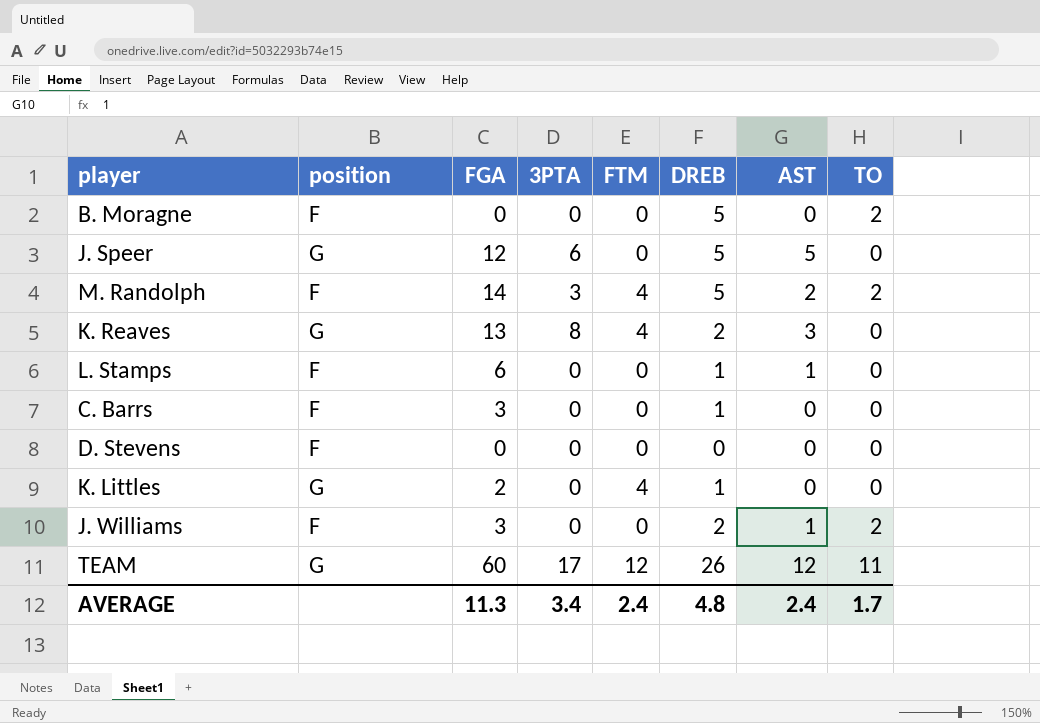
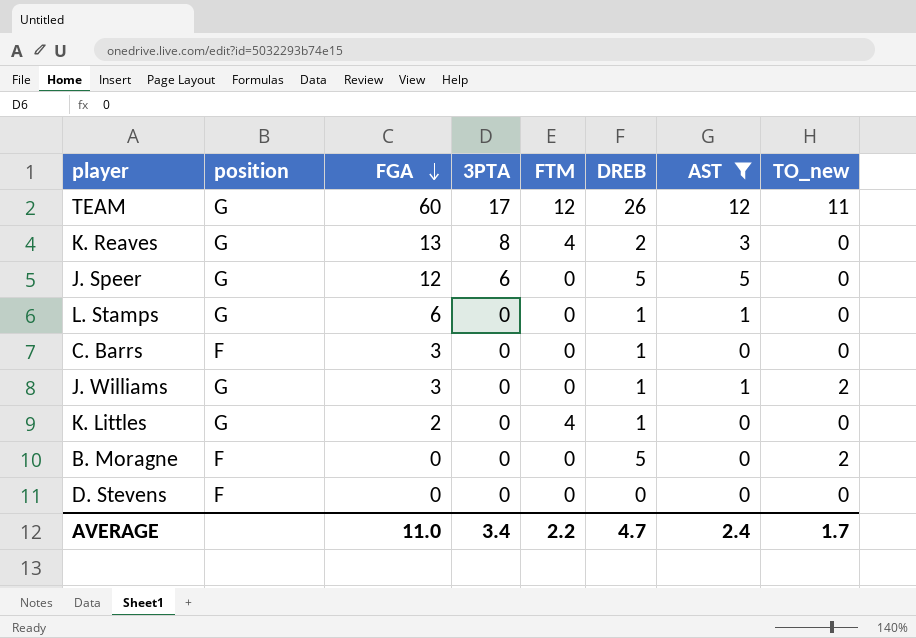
filter: none -> AST != 2
row order: none -> FGA descending
column name: TO -> TO_new
L. Stamps | position: F -> G
J. Williams | position: F -> G
J. Williams | DREB: 2 -> 1
AVERAGE | FGA: 11.3 -> 11.0
AVERAGE | FTM: 2.4 -> 2.2
AVERAGE | DREB: 4.8 -> 4.7

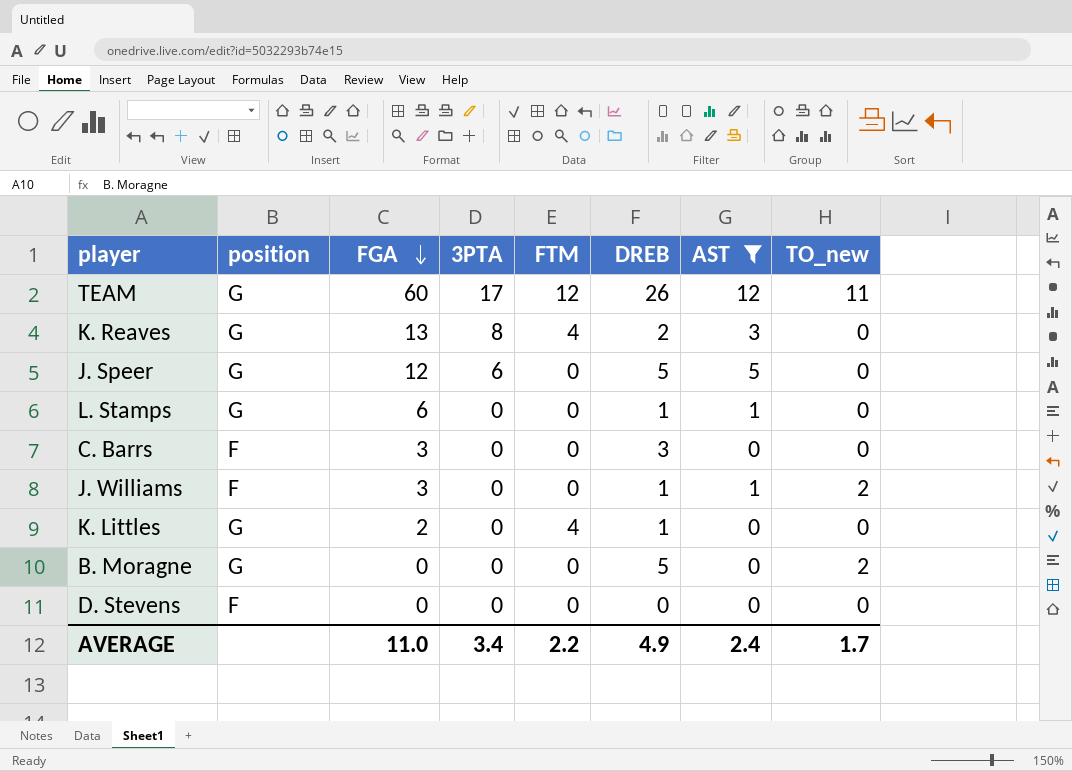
C. Barrs | DREB: 1 -> 3
J. Williams | position: G -> F
B. Moragne | position: F -> G
AVERAGE | DREB: 4.7 -> 4.9

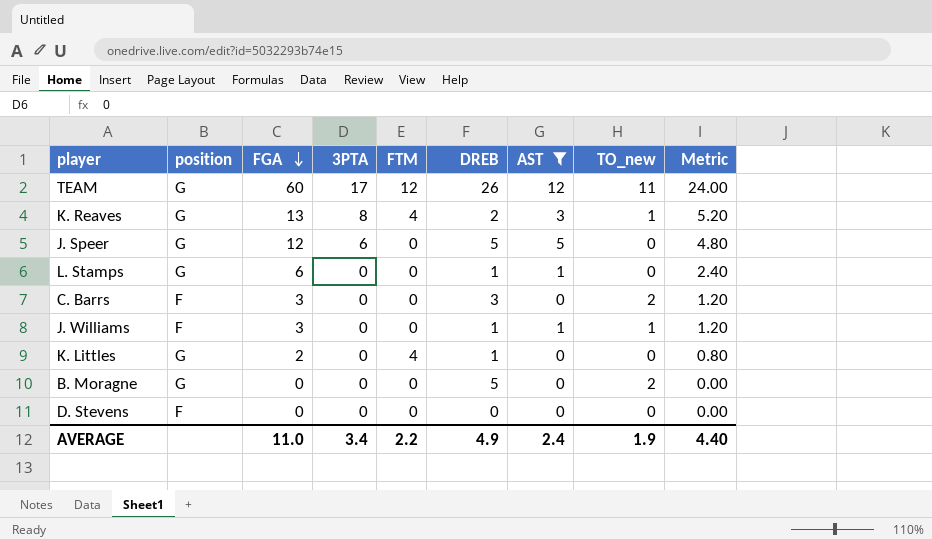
column Metric | formula: none -> [FGA] * 0.4
K. Reaves | TO_new: 0 -> 1
C. Barrs | TO_new: 0 -> 2
J. Williams | TO_new: 2 -> 1
AVERAGE | TO_new: 1.7 -> 1.9

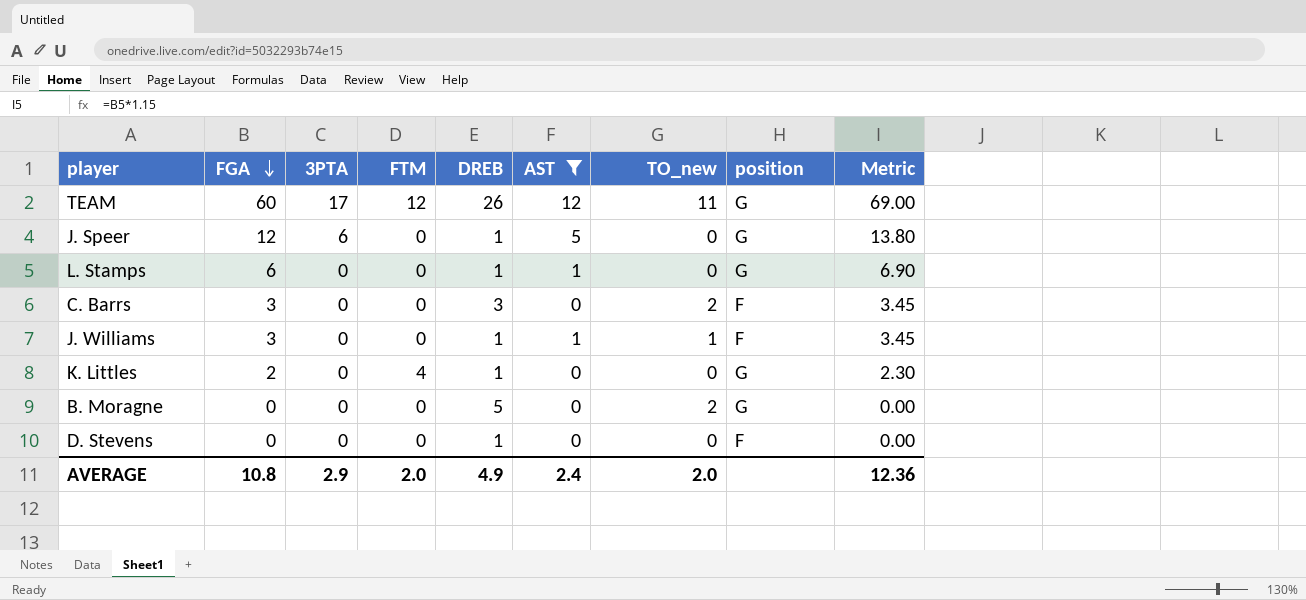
column position | position: 2 -> 8
column Metric | formula: [FGA] * 0.4 -> [FGA] * 1.15
row K. Reaves: G | 13 | 8 | 4 | 2 | 3 | 1 | 5.20 -> none
J. Speer | DREB: 5 -> 1
D. Stevens | DREB: 0 -> 1
AVERAGE | FGA: 11.0 -> 10.8
AVERAGE | 3PTA: 3.4 -> 2.9
AVERAGE | FTM: 2.2 -> 2.0
AVERAGE | TO_new: 1.9 -> 2.0
AVERAGE | Metric: 4.40 -> 12.36

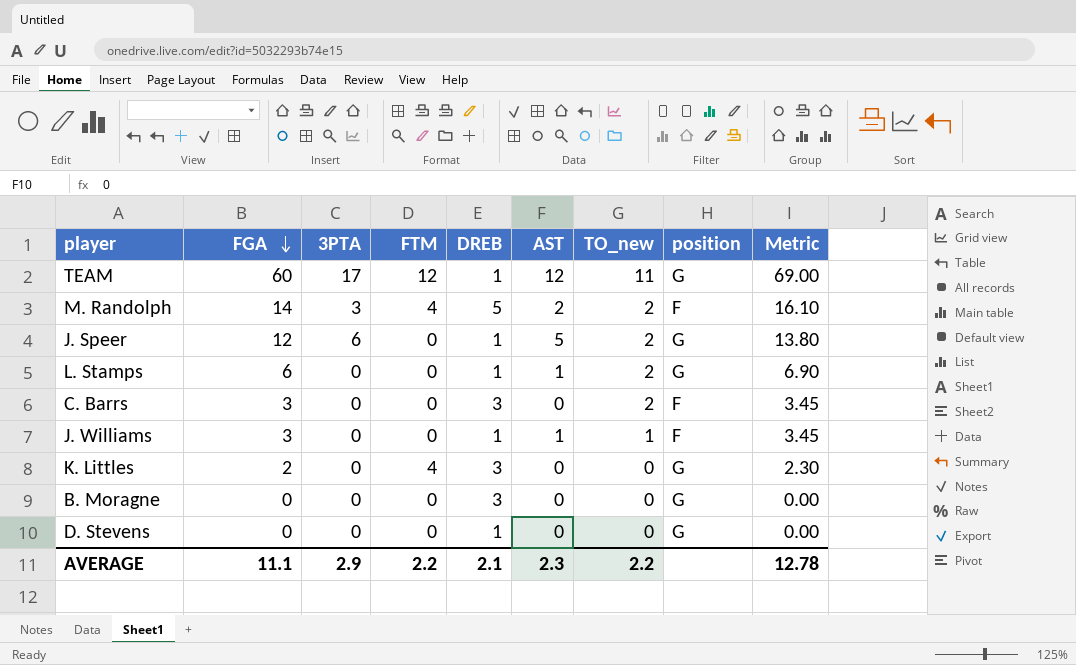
filter: AST != 2 -> none
TEAM | DREB: 26 -> 1
J. Speer | TO_new: 0 -> 2
L. Stamps | TO_new: 0 -> 2
K. Littles | DREB: 1 -> 3
B. Moragne | DREB: 5 -> 3
B. Moragne | TO_new: 2 -> 0
D. Stevens | position: F -> G
AVERAGE | FGA: 10.8 -> 11.1
AVERAGE | FTM: 2.0 -> 2.2
AVERAGE | DREB: 4.9 -> 2.1
AVERAGE | AST: 2.4 -> 2.3
AVERAGE | TO_new: 2.0 -> 2.2
AVERAGE | Metric: 12.36 -> 12.78

